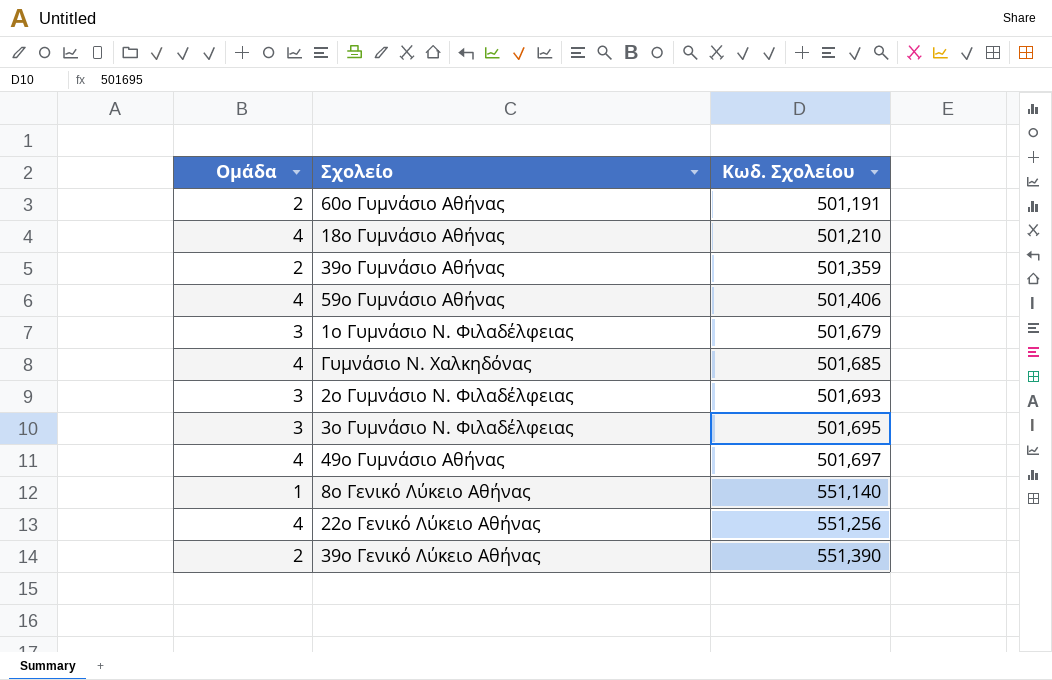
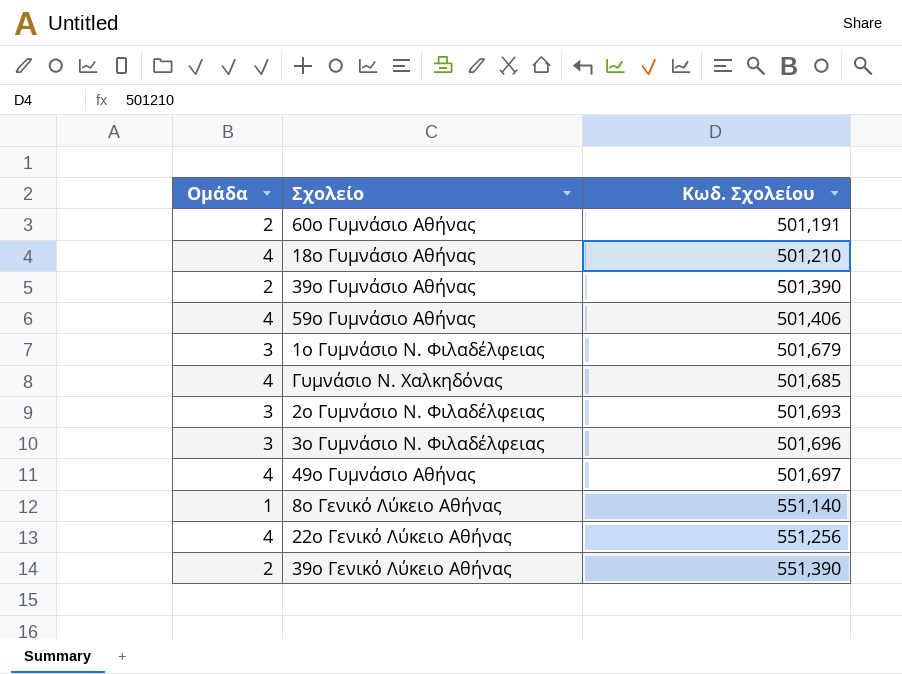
39ο Γυμνάσιο Αθήνας | Κωδ. Σχολείου: 501,359 -> 501,390
3ο Γυμνάσιο Ν. Φιλαδέλφειας | Κωδ. Σχολείου: 501,695 -> 501,696

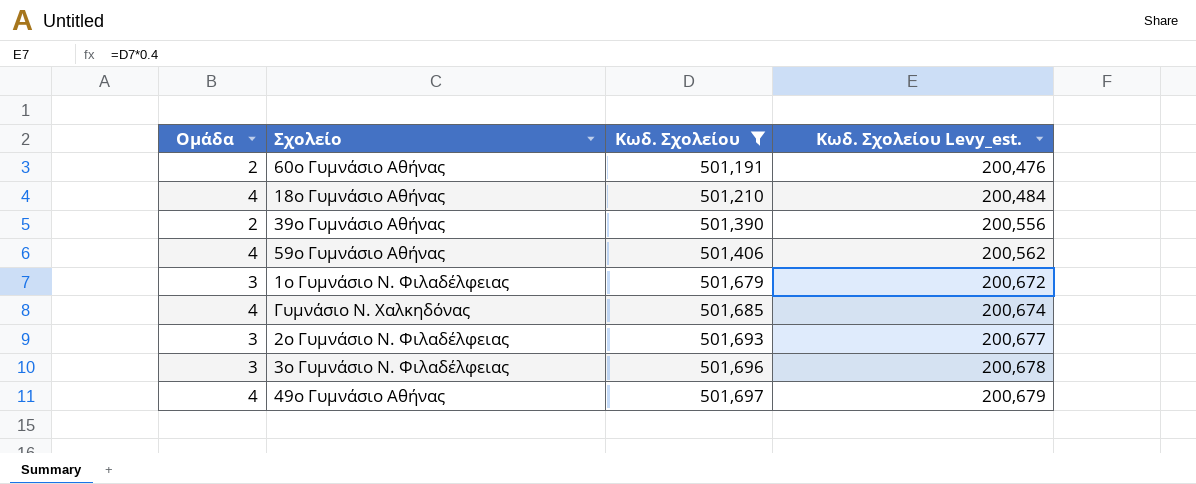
filter: none -> Κωδ. Σχολείου <= 501,697
column Κωδ. Σχολείου Levy_est. | formula: none -> [Κωδ. Σχολείου] * 0.4

